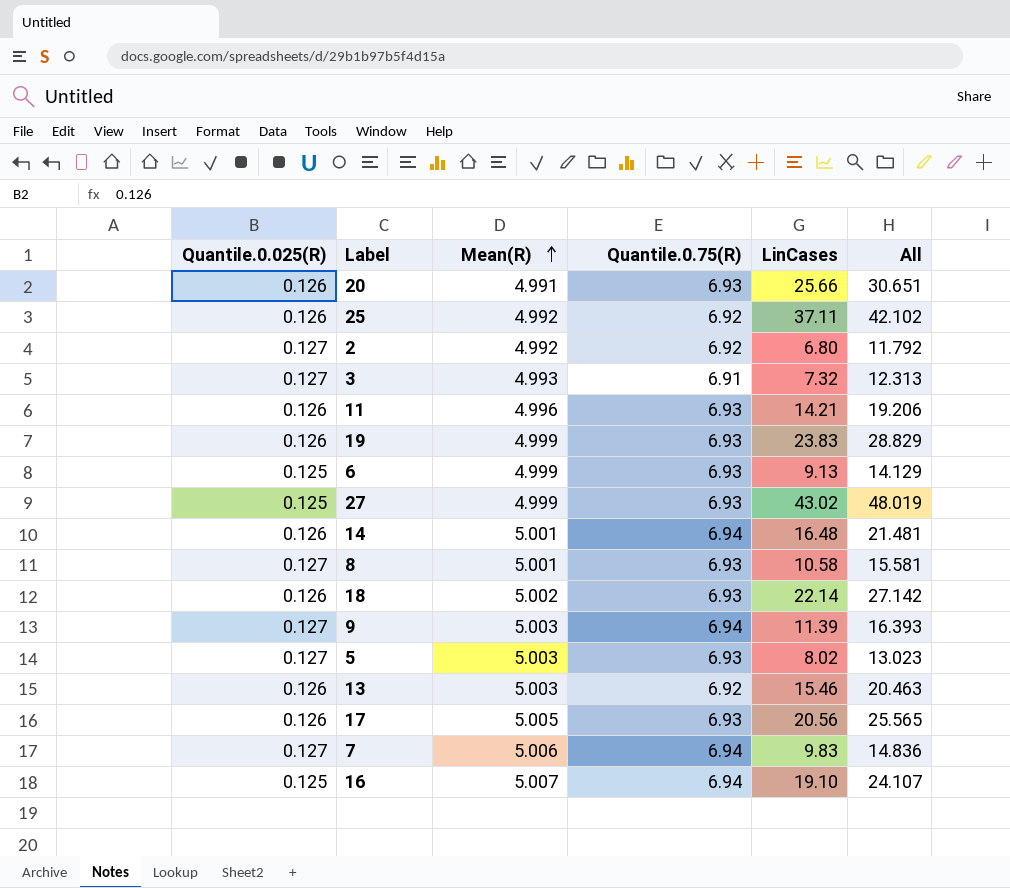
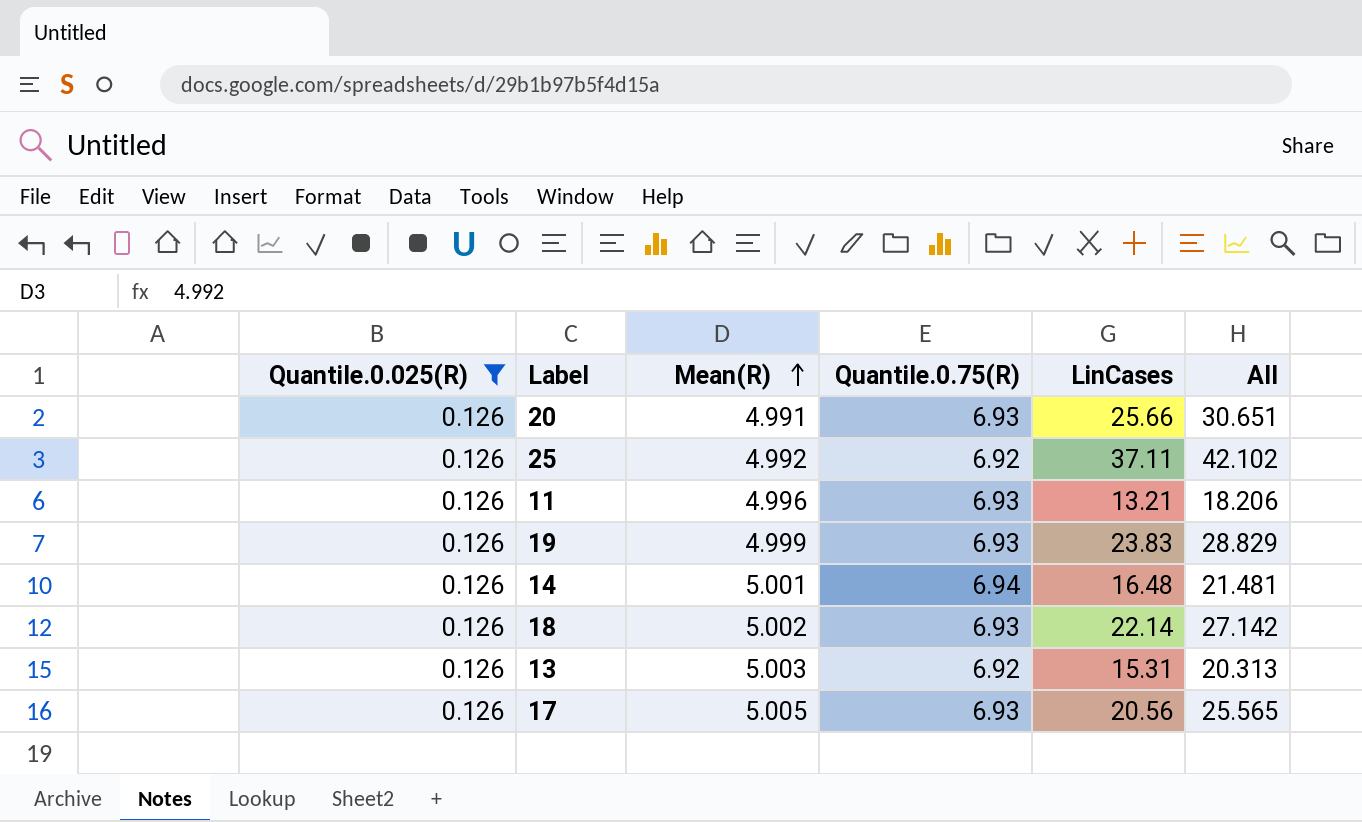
filter: none -> Quantile.0.025(R) = 0.126
11 | LinCases: 14.21 -> 13.21
11 | All: 19.206 -> 18.206
13 | LinCases: 15.46 -> 15.31
13 | All: 20.463 -> 20.313

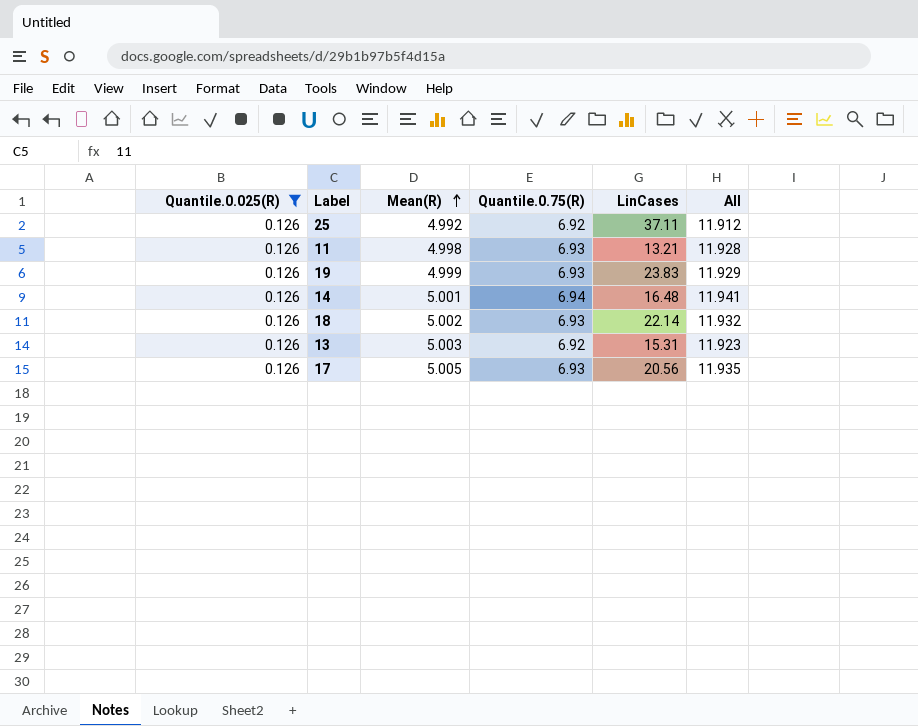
column All | formula: [Mean(R)] + [LinCases] -> [Mean(R)] + [Quantile.0.75(R)]
row 20: 0.126 | 4.991 | 6.93 | 25.66 | 30.651 -> none
11 | Mean(R): 4.996 -> 4.998

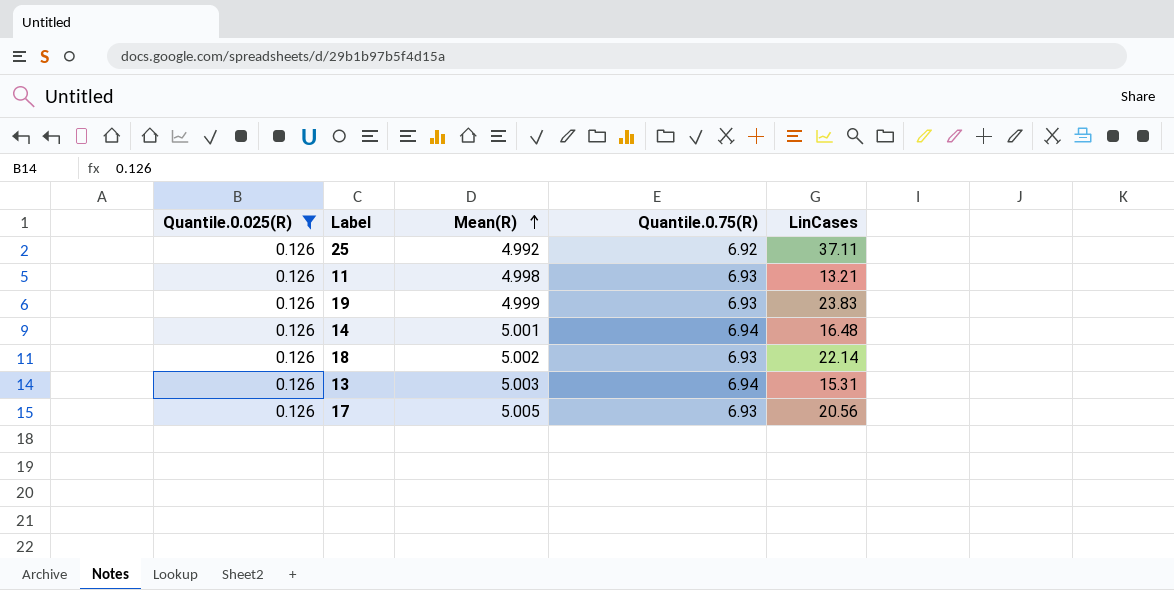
column All | formula: [Mean(R)] + [Quantile.0.75(R)] -> none
13 | Quantile.0.75(R): 6.92 -> 6.94

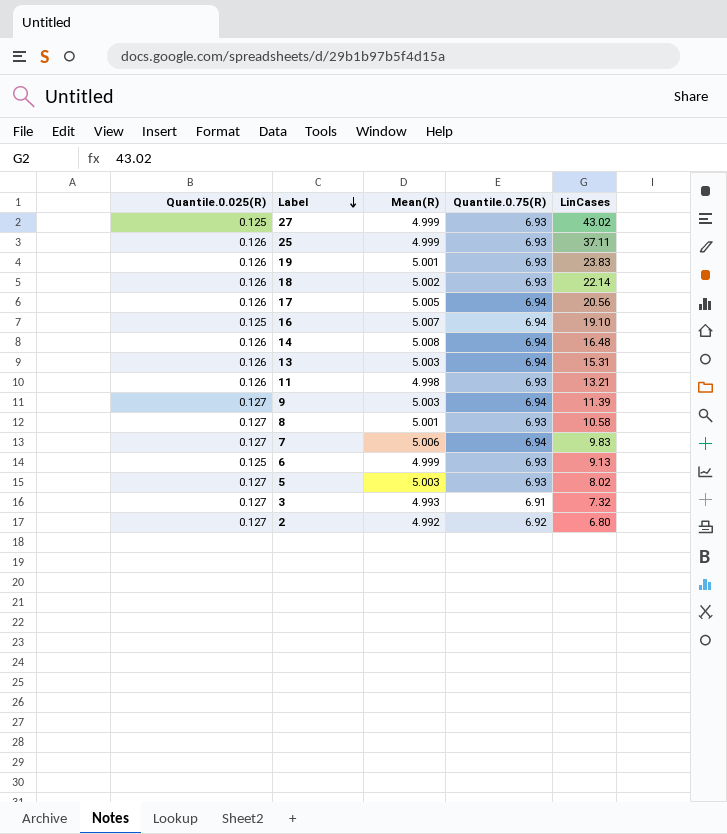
filter: Quantile.0.025(R) = 0.126 -> none
row order: Mean(R) ascending -> Label descending
25 | Mean(R): 4.992 -> 4.999
25 | Quantile.0.75(R): 6.92 -> 6.93
19 | Mean(R): 4.999 -> 5.001
17 | Quantile.0.75(R): 6.93 -> 6.94
14 | Mean(R): 5.001 -> 5.008

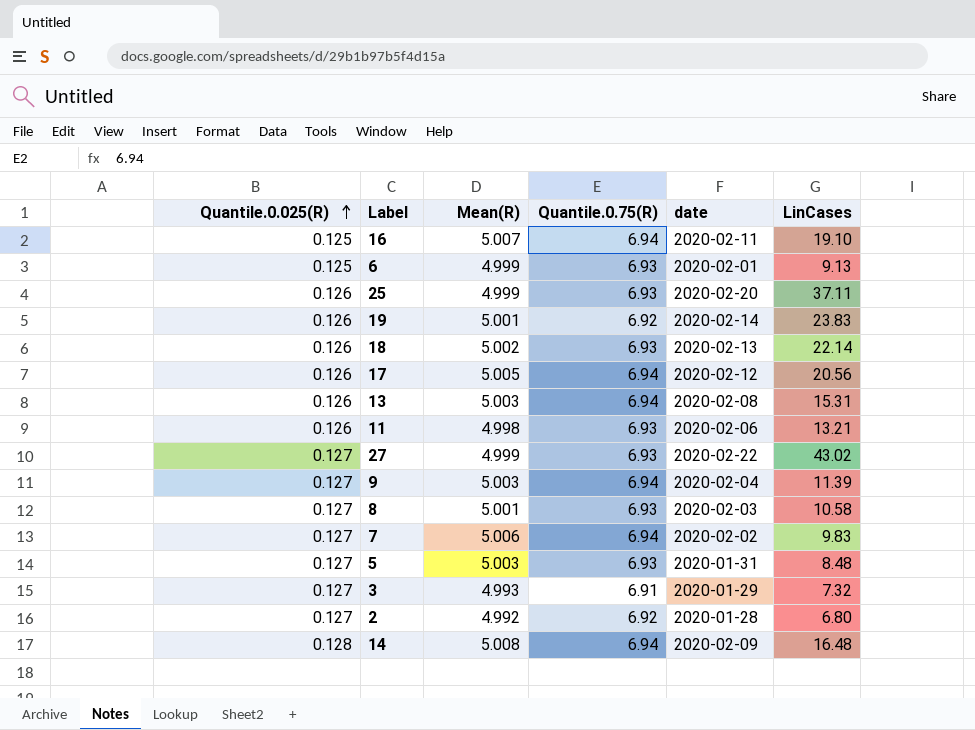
row order: Label descending -> Quantile.0.025(R) ascending
column date | position: none -> 5
19 | Quantile.0.75(R): 6.93 -> 6.92
27 | Quantile.0.025(R): 0.125 -> 0.127
5 | LinCases: 8.02 -> 8.48
14 | Quantile.0.025(R): 0.126 -> 0.128

